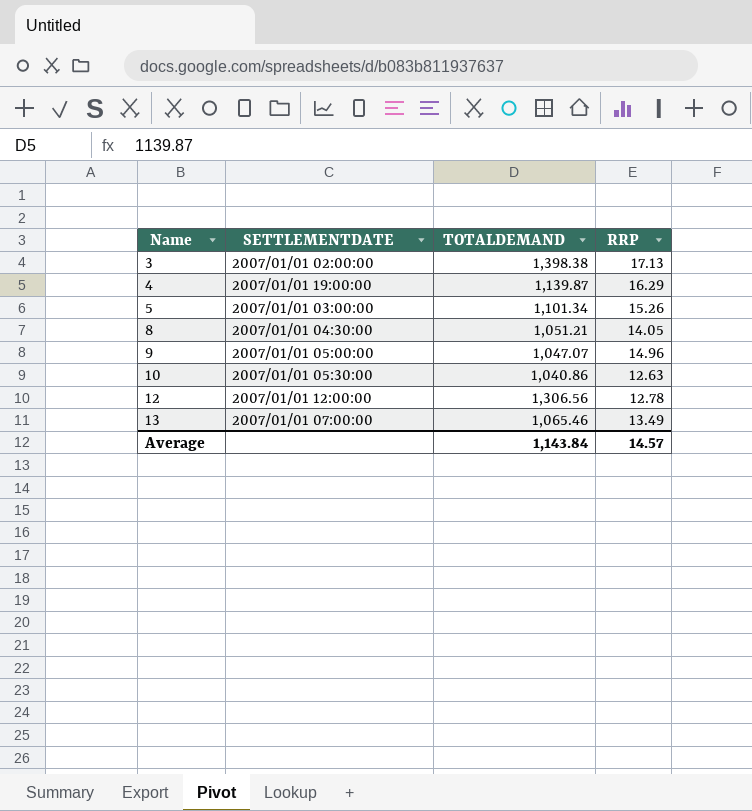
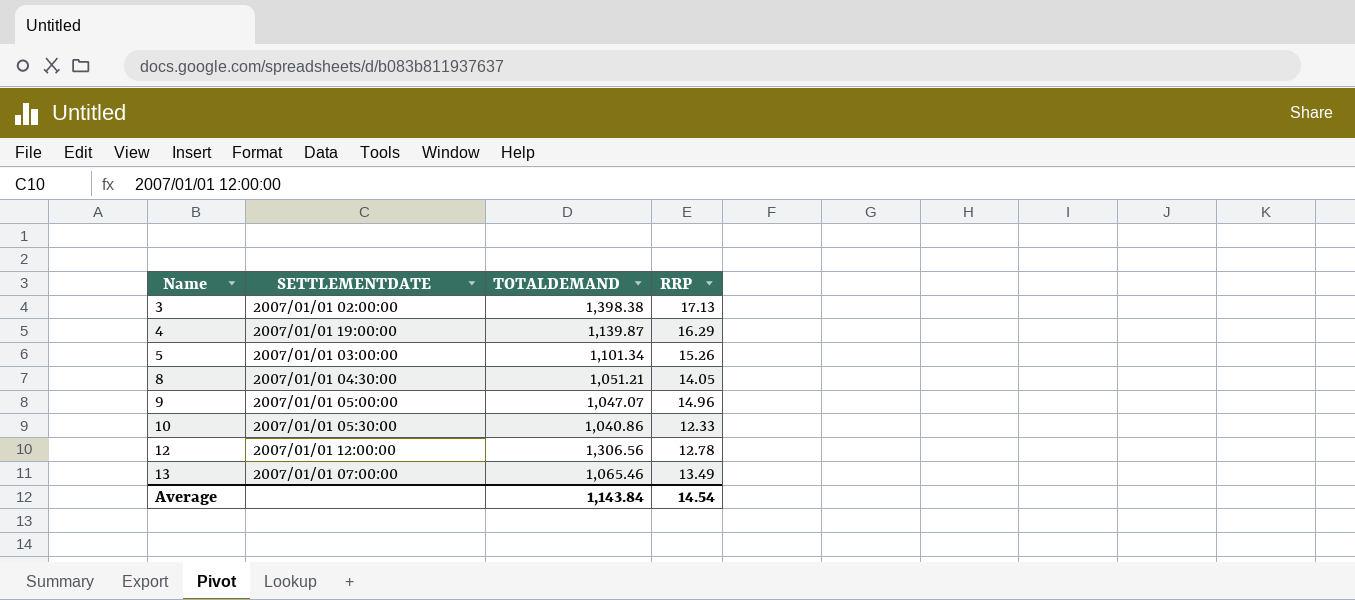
10 | RRP: 12.63 -> 12.33
Average | RRP: 14.57 -> 14.54

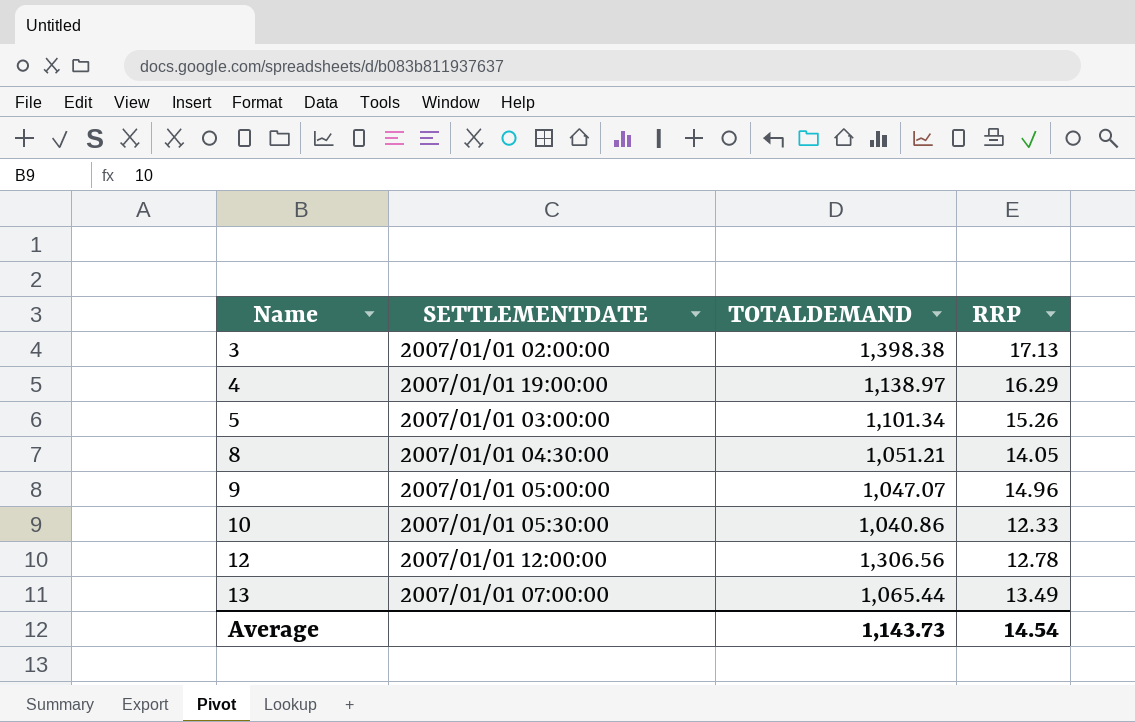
4 | TOTALDEMAND: 1,139.87 -> 1,138.97
13 | TOTALDEMAND: 1,065.46 -> 1,065.44
Average | TOTALDEMAND: 1,143.84 -> 1,143.73

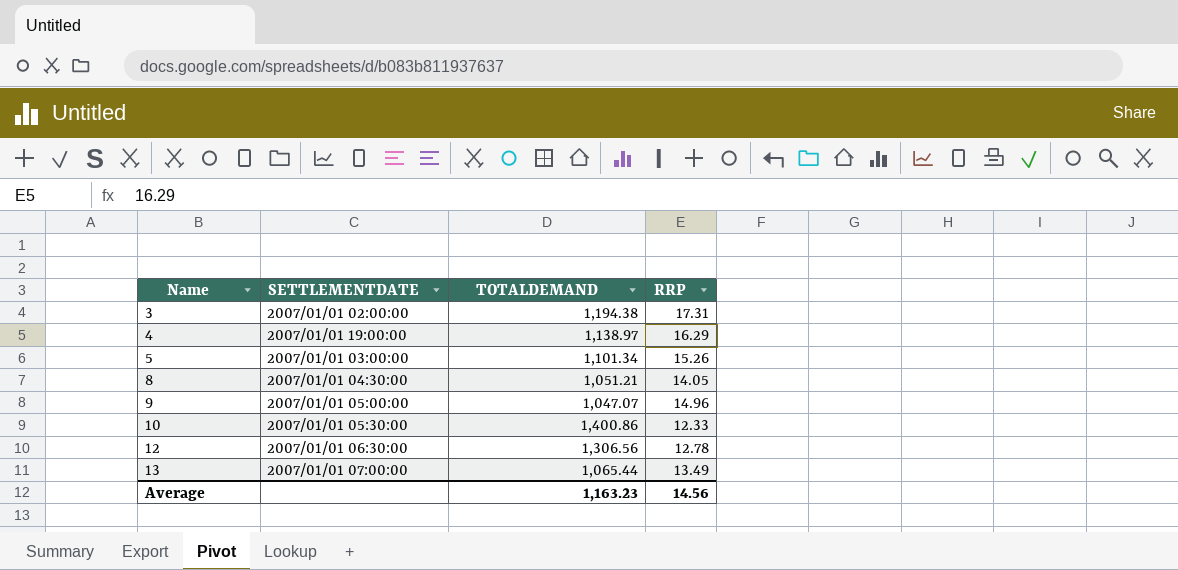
3 | TOTALDEMAND: 1,398.38 -> 1,194.38
3 | RRP: 17.13 -> 17.31
10 | TOTALDEMAND: 1,040.86 -> 1,400.86
12 | SETTLEMENTDATE: 2007/01/01 12:00:00 -> 2007/01/01 06:30:00
Average | TOTALDEMAND: 1,143.73 -> 1,163.23
Average | RRP: 14.54 -> 14.56

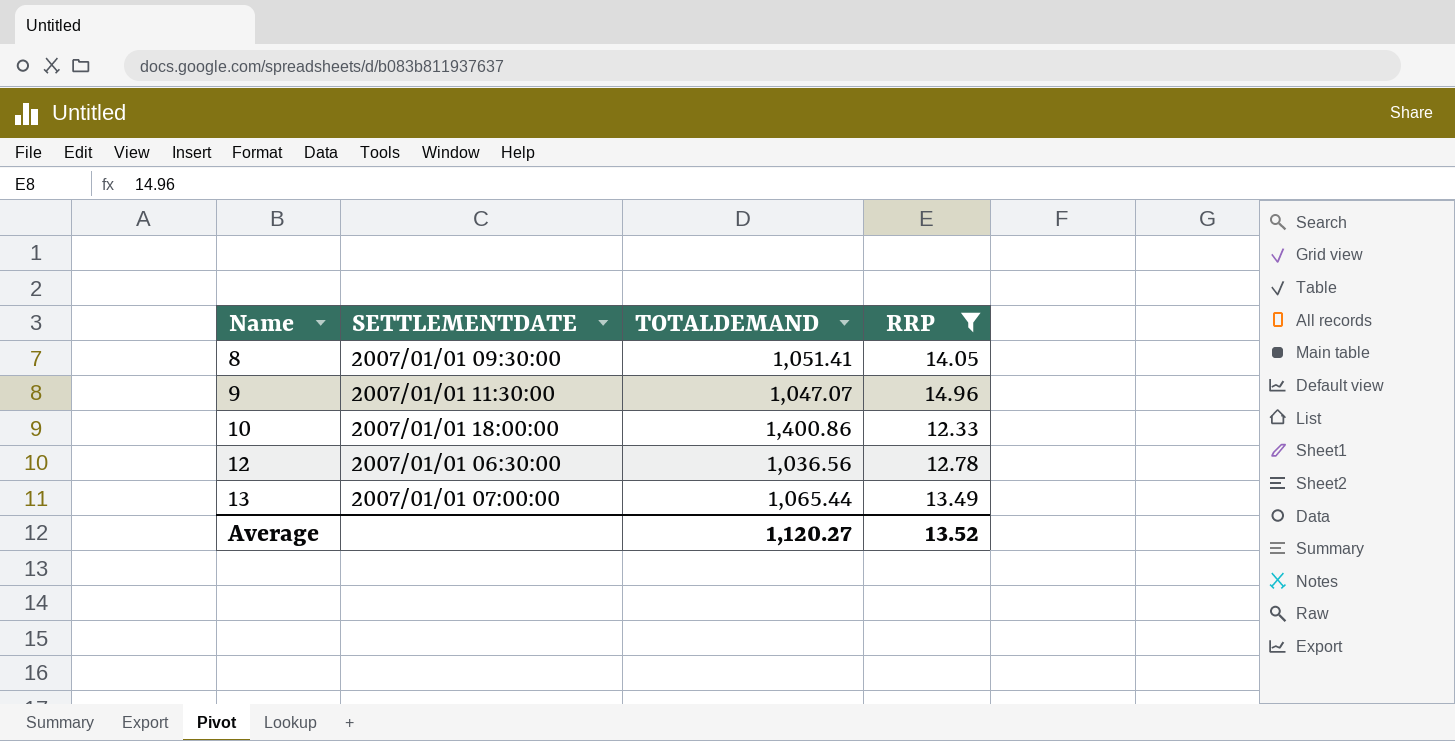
filter: none -> RRP <= 14.96
8 | SETTLEMENTDATE: 2007/01/01 04:30:00 -> 2007/01/01 09:30:00
8 | TOTALDEMAND: 1,051.21 -> 1,051.41
9 | SETTLEMENTDATE: 2007/01/01 05:00:00 -> 2007/01/01 11:30:00
10 | SETTLEMENTDATE: 2007/01/01 05:30:00 -> 2007/01/01 18:00:00
12 | TOTALDEMAND: 1,306.56 -> 1,036.56
Average | TOTALDEMAND: 1,163.23 -> 1,120.27
Average | RRP: 14.56 -> 13.52

